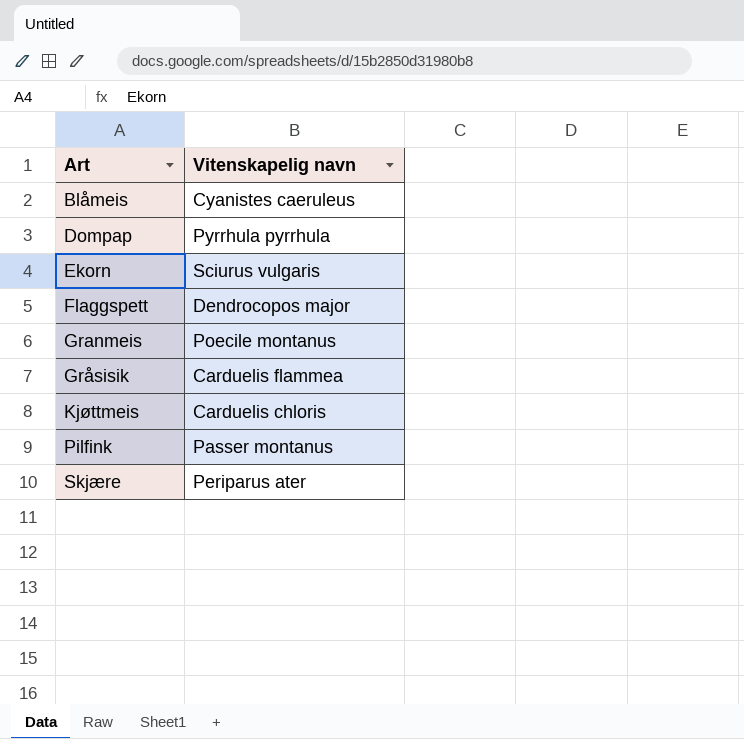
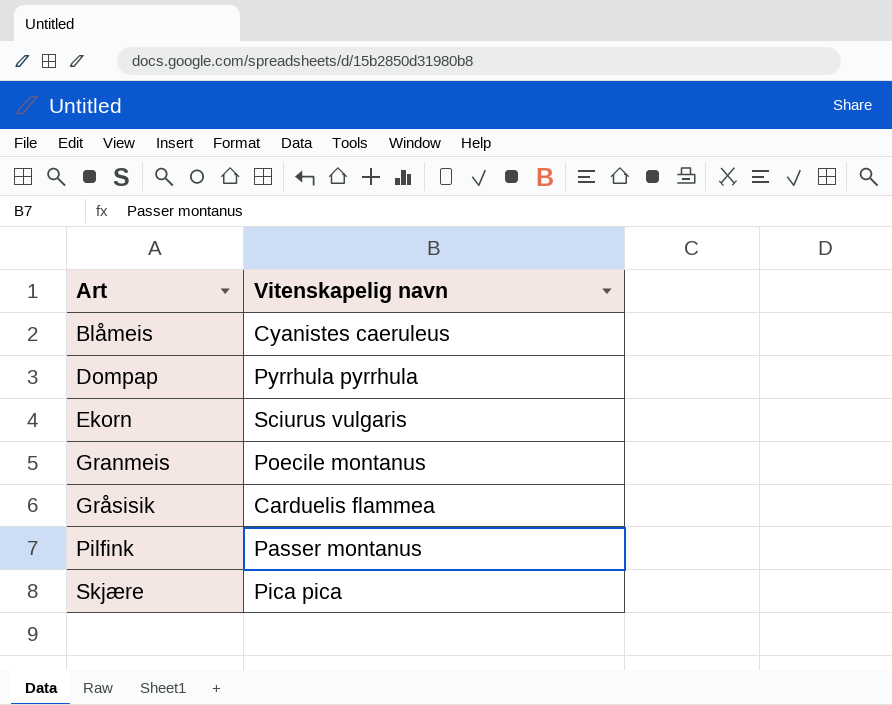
row Flaggspett: Dendrocopos major -> none
row Kjøttmeis: Carduelis chloris -> none
Skjære | Vitenskapelig navn: Periparus ater -> Pica pica

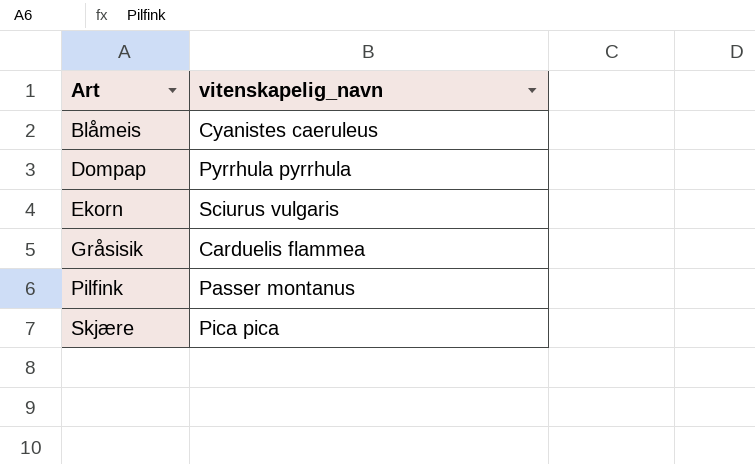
column name: Vitenskapelig navn -> vitenskapelig_navn
row Granmeis: Poecile montanus -> none

